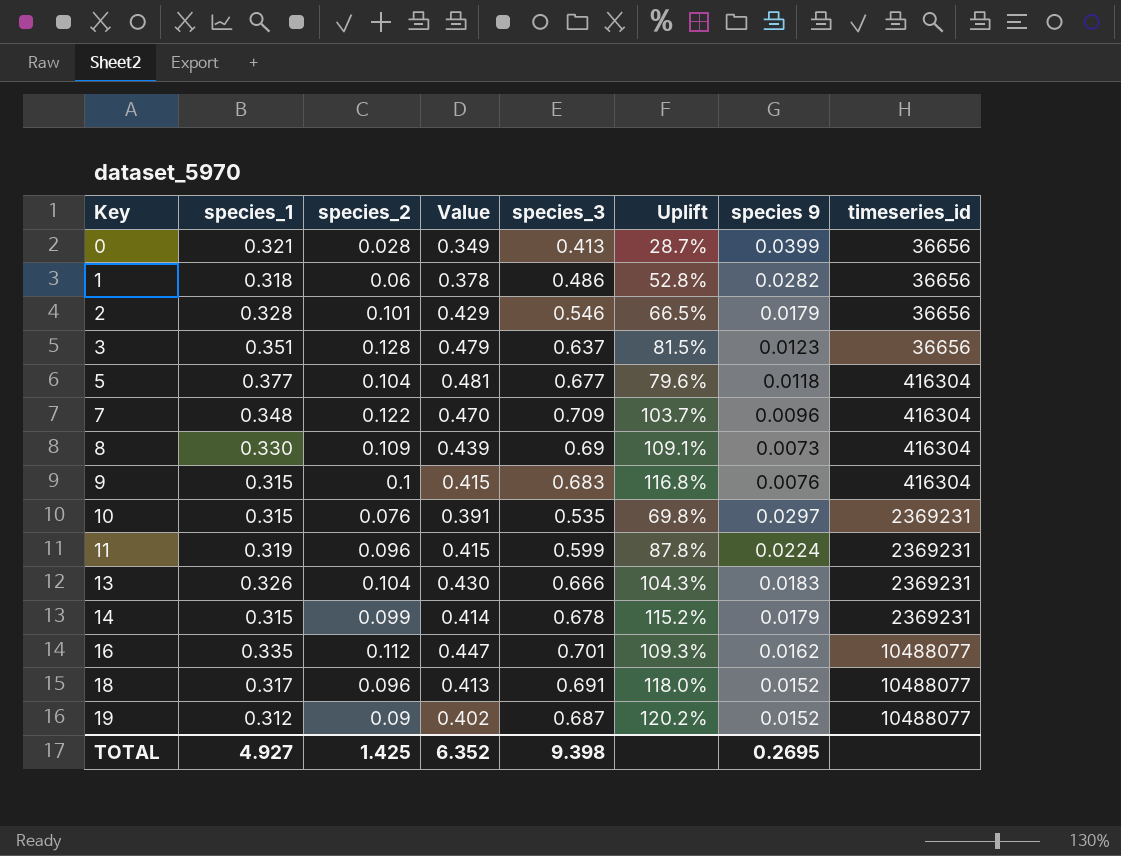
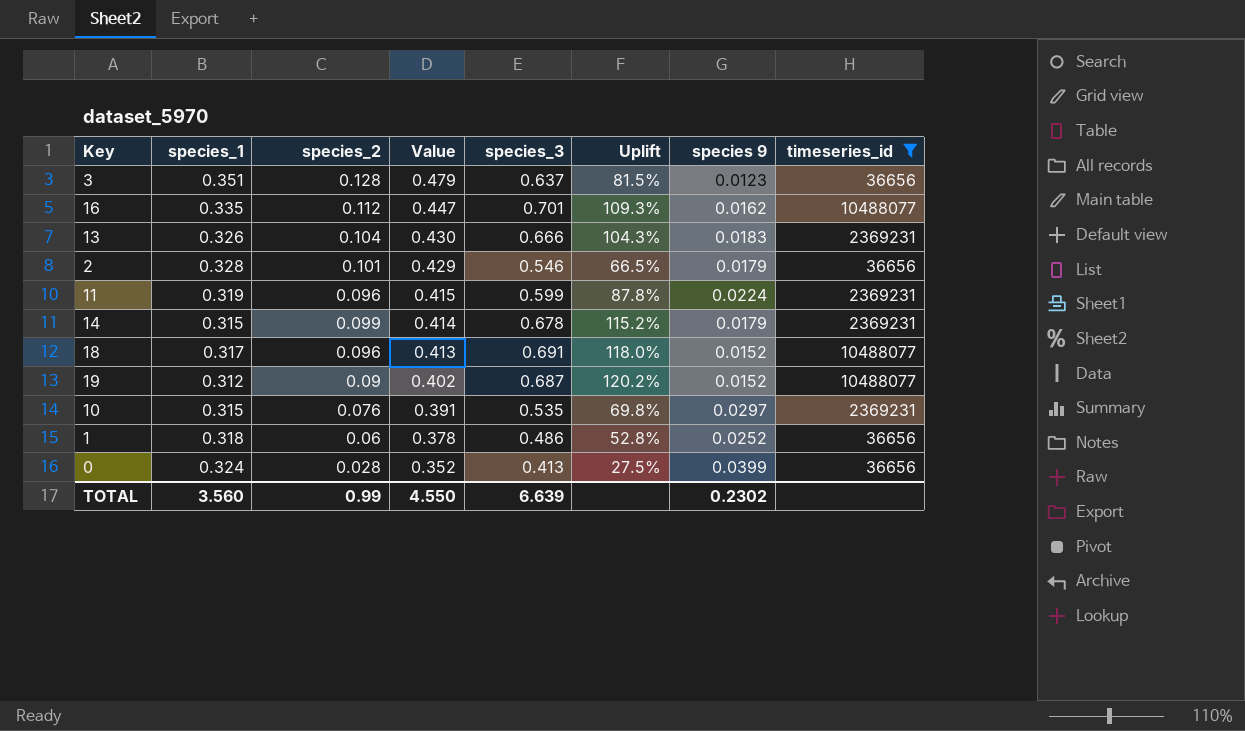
filter: none -> timeseries_id != 416304
row order: Key ascending -> Value descending
1 | species 9: 0.0282 -> 0.0252
0 | species_1: 0.321 -> 0.324
0 | Value: 0.349 -> 0.352
0 | Uplift: 28.7% -> 27.5%
TOTAL | species_1: 4.927 -> 3.560
TOTAL | species_2: 1.425 -> 0.99
TOTAL | Value: 6.352 -> 4.550
TOTAL | species_3: 9.398 -> 6.639
TOTAL | species 9: 0.2695 -> 0.2302

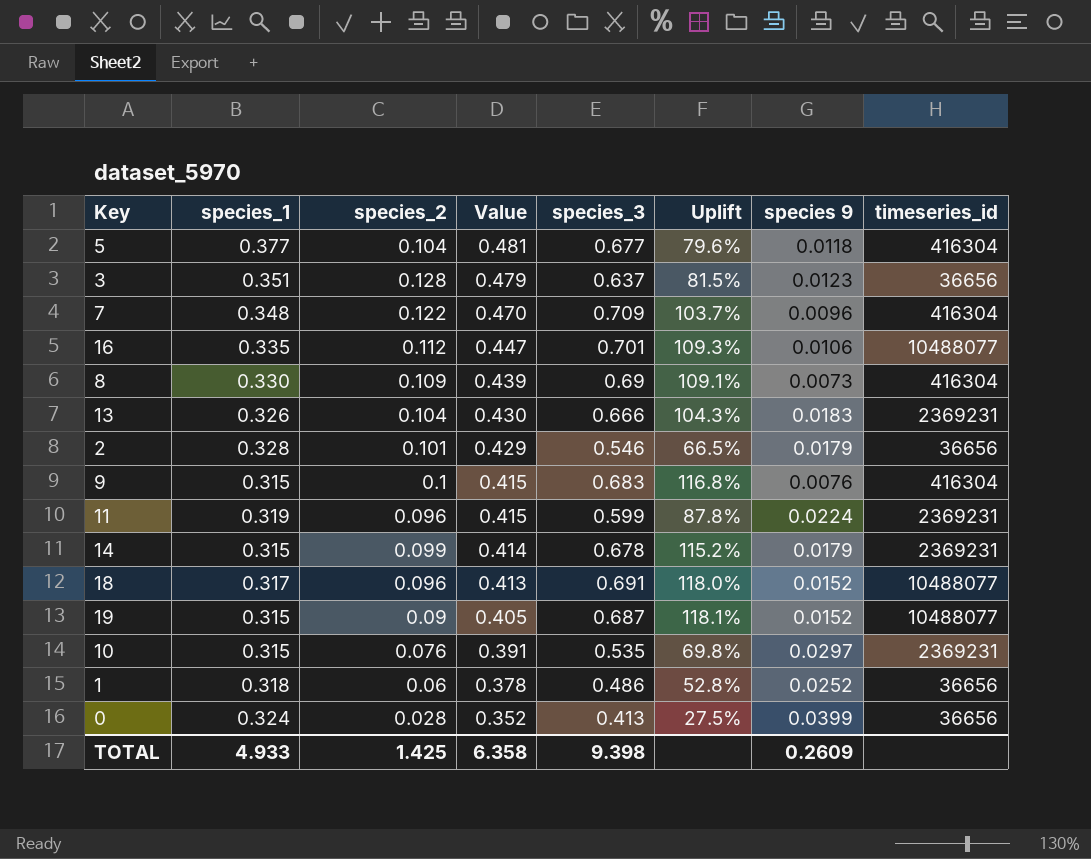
filter: timeseries_id != 416304 -> none
16 | species 9: 0.0162 -> 0.0106
19 | species_1: 0.312 -> 0.315
19 | Value: 0.402 -> 0.405
19 | Uplift: 120.2% -> 118.1%
TOTAL | species_1: 3.560 -> 4.933
TOTAL | species_2: 0.99 -> 1.425
TOTAL | Value: 4.550 -> 6.358
TOTAL | species_3: 6.639 -> 9.398
TOTAL | species 9: 0.2302 -> 0.2609

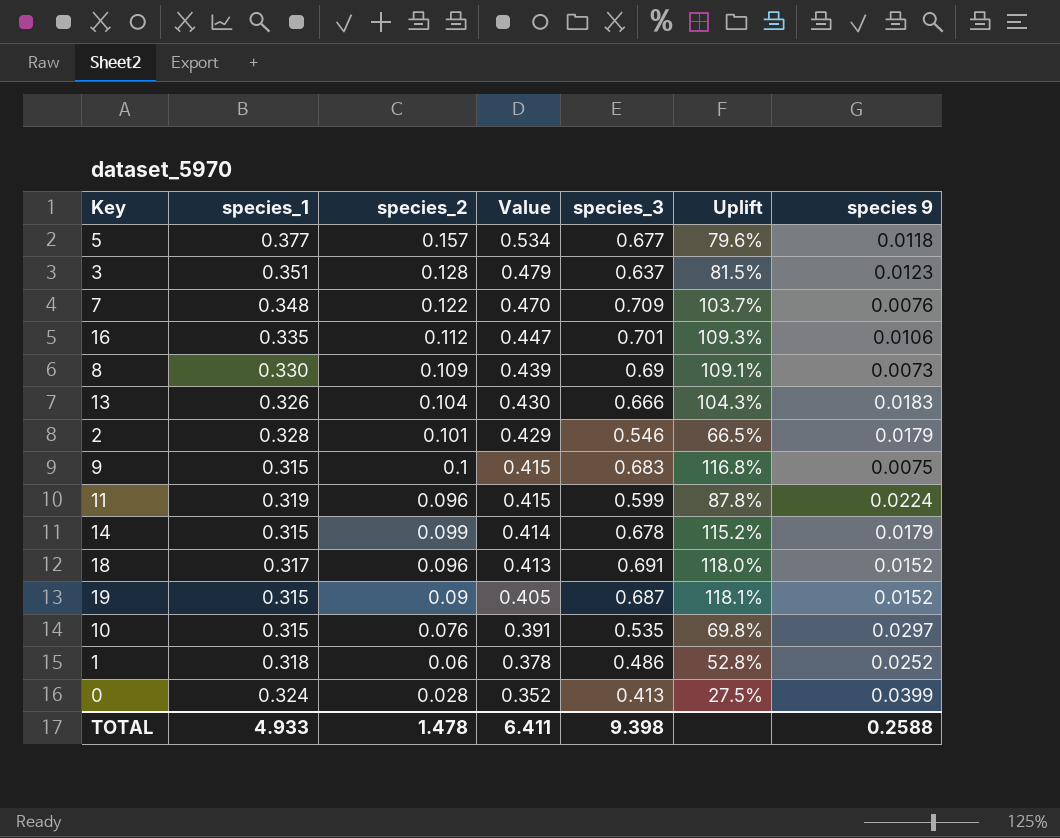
column timeseries_id | position: 8 -> none
5 | species_2: 0.104 -> 0.157
5 | Value: 0.481 -> 0.534
7 | species 9: 0.0096 -> 0.0076
9 | species 9: 0.0076 -> 0.0075
TOTAL | species_2: 1.425 -> 1.478
TOTAL | Value: 6.358 -> 6.411
TOTAL | species 9: 0.2609 -> 0.2588

